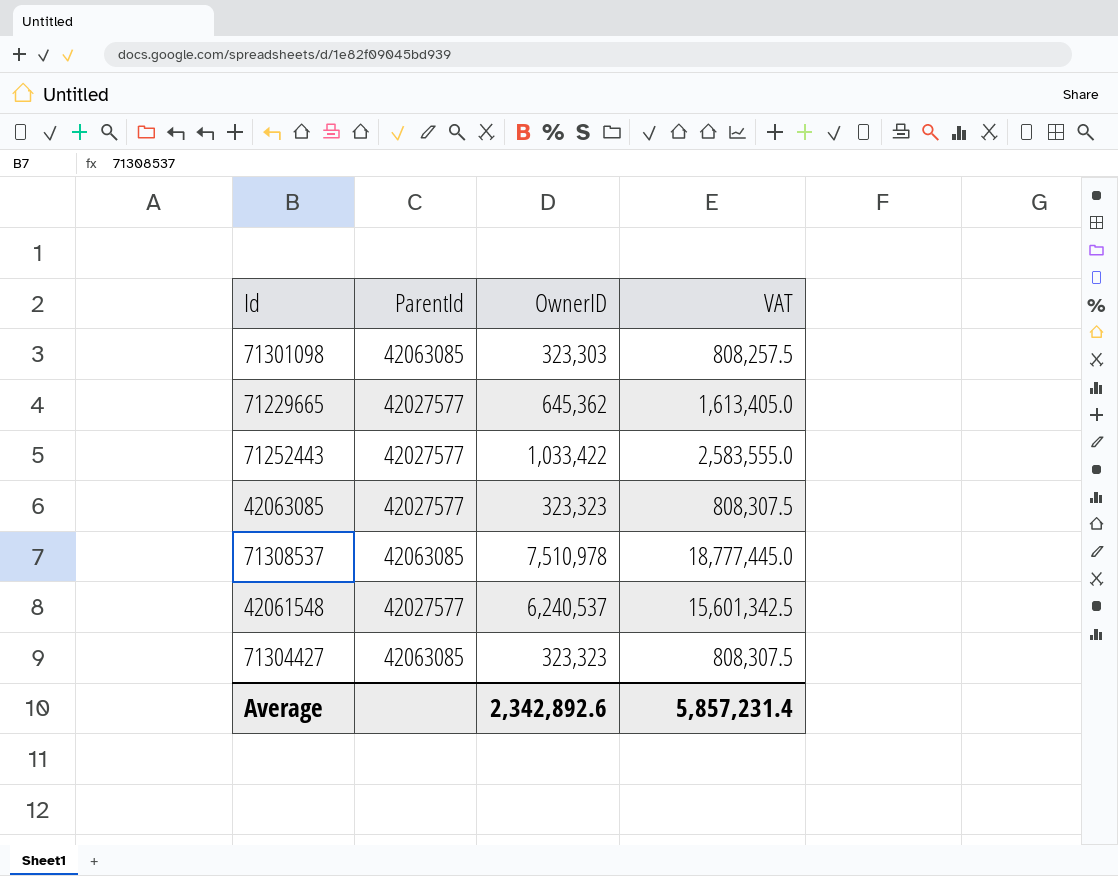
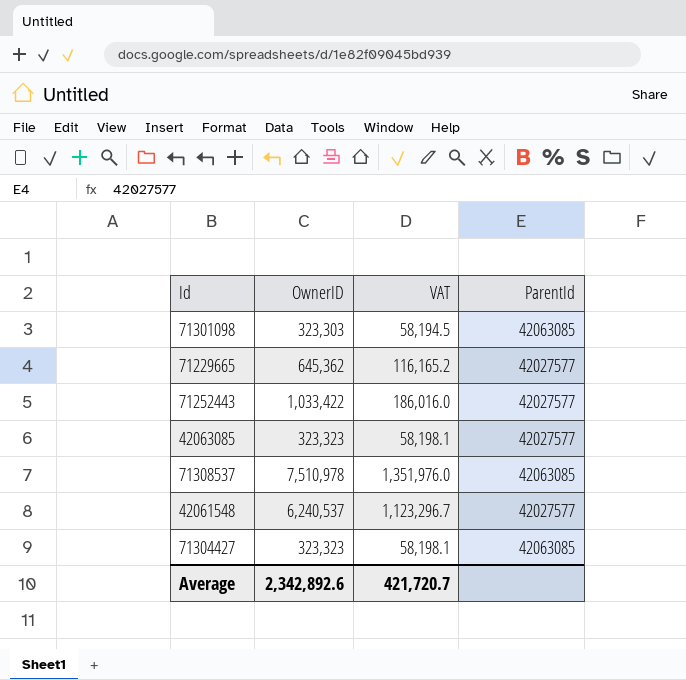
column VAT | formula: [OwnerID] * 2.5 -> [OwnerID] * 0.18
column ParentId | position: 2 -> 4
Average | VAT: 5,857,231.4 -> 421,720.7

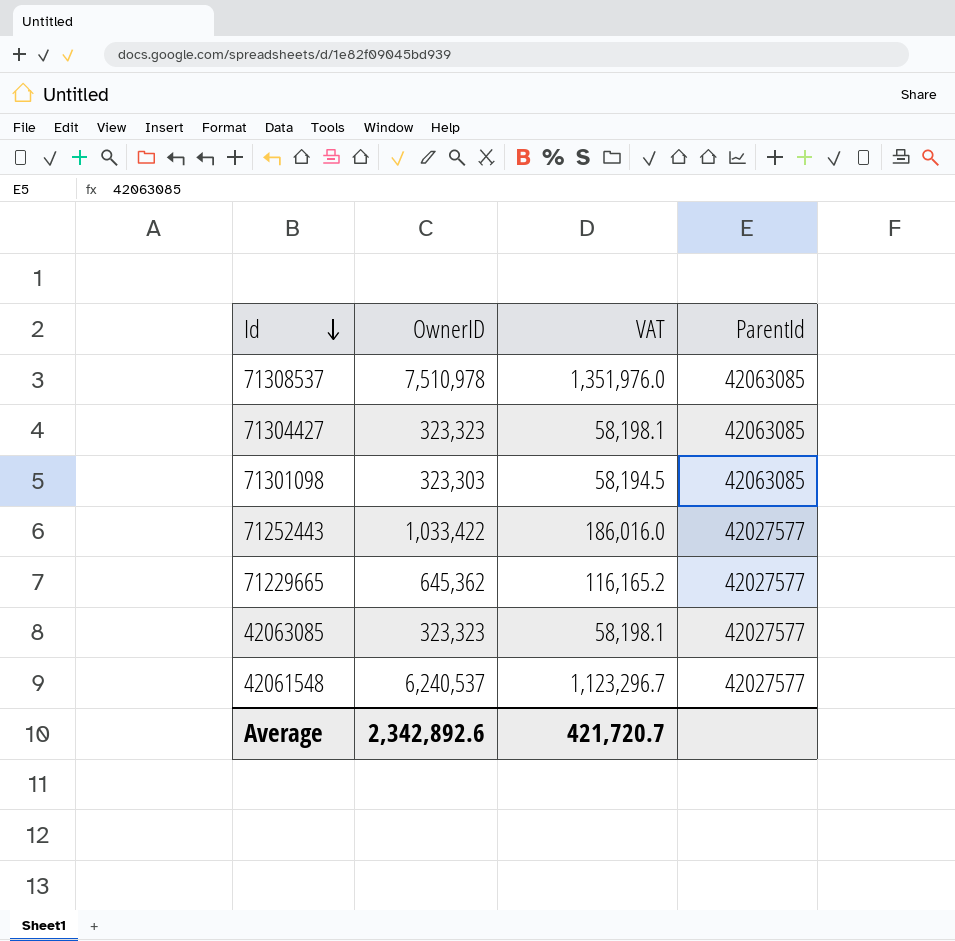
row order: none -> Id descending

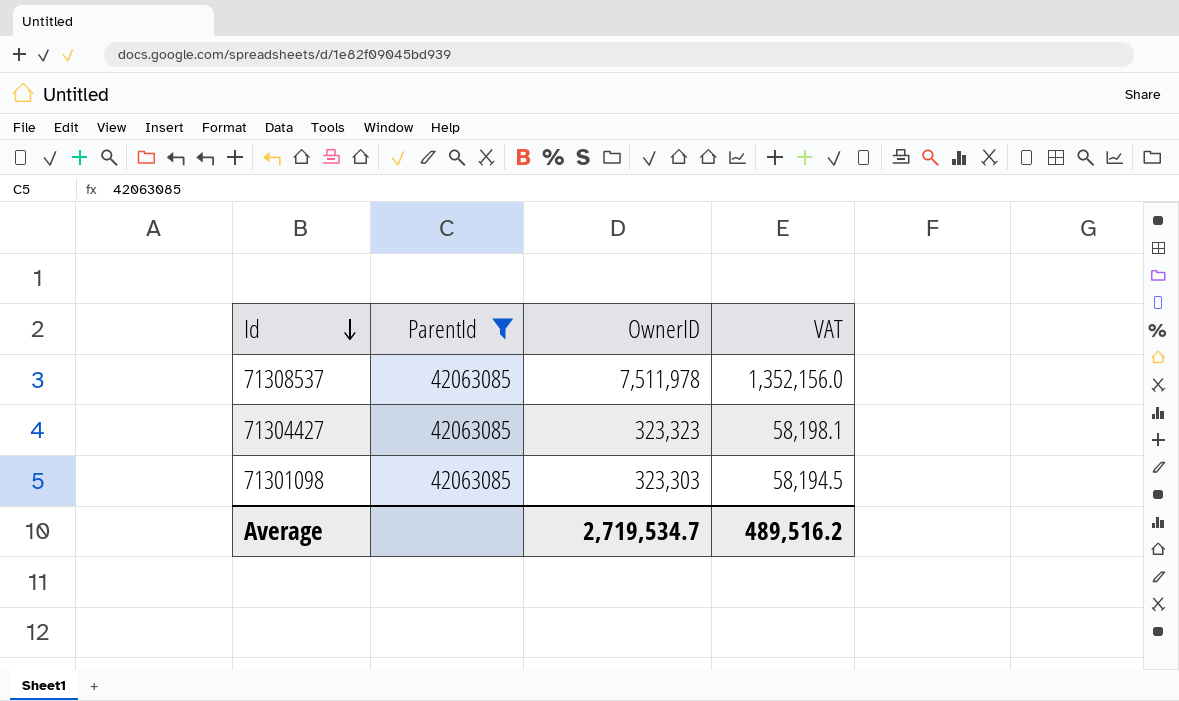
filter: none -> ParentId = 42063085
column ParentId | position: 4 -> 2
71308537 | OwnerID: 7,510,978 -> 7,511,978
71308537 | VAT: 1,351,976.0 -> 1,352,156.0
Average | OwnerID: 2,342,892.6 -> 2,719,534.7
Average | VAT: 421,720.7 -> 489,516.2

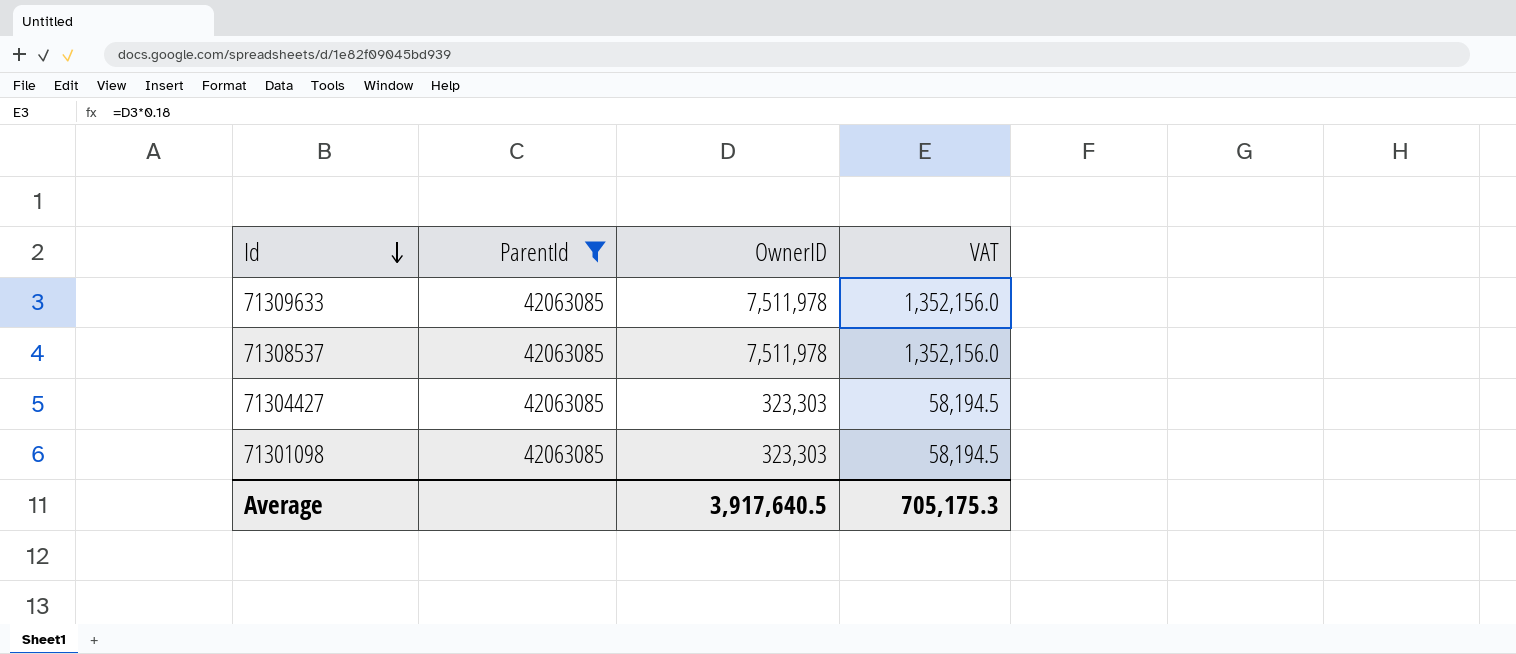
row 71309633: none -> 42063085 | 7,511,978 | 1,352,156.0
71304427 | OwnerID: 323,323 -> 323,303
71304427 | VAT: 58,198.1 -> 58,194.5
Average | OwnerID: 2,719,534.7 -> 3,917,640.5
Average | VAT: 489,516.2 -> 705,175.3

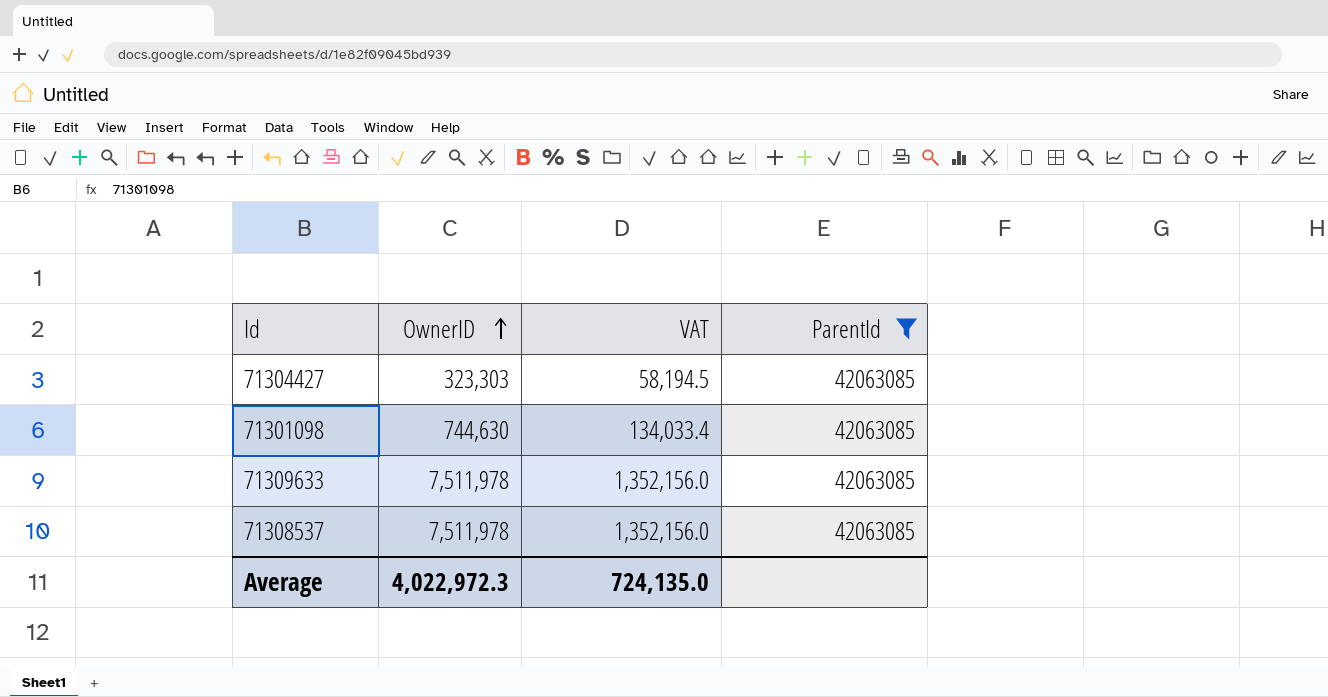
row order: Id descending -> OwnerID ascending
column ParentId | position: 2 -> 4
71301098 | OwnerID: 323,303 -> 744,630
71301098 | VAT: 58,194.5 -> 134,033.4
Average | OwnerID: 3,917,640.5 -> 4,022,972.3
Average | VAT: 705,175.3 -> 724,135.0

